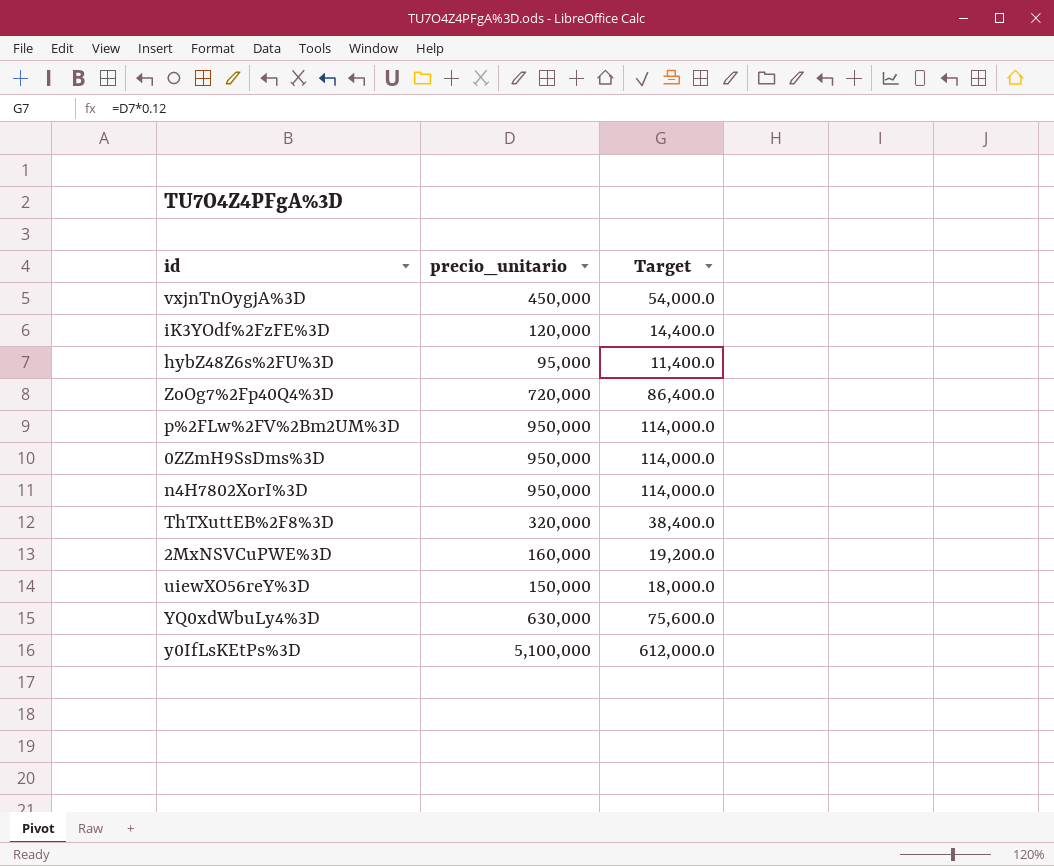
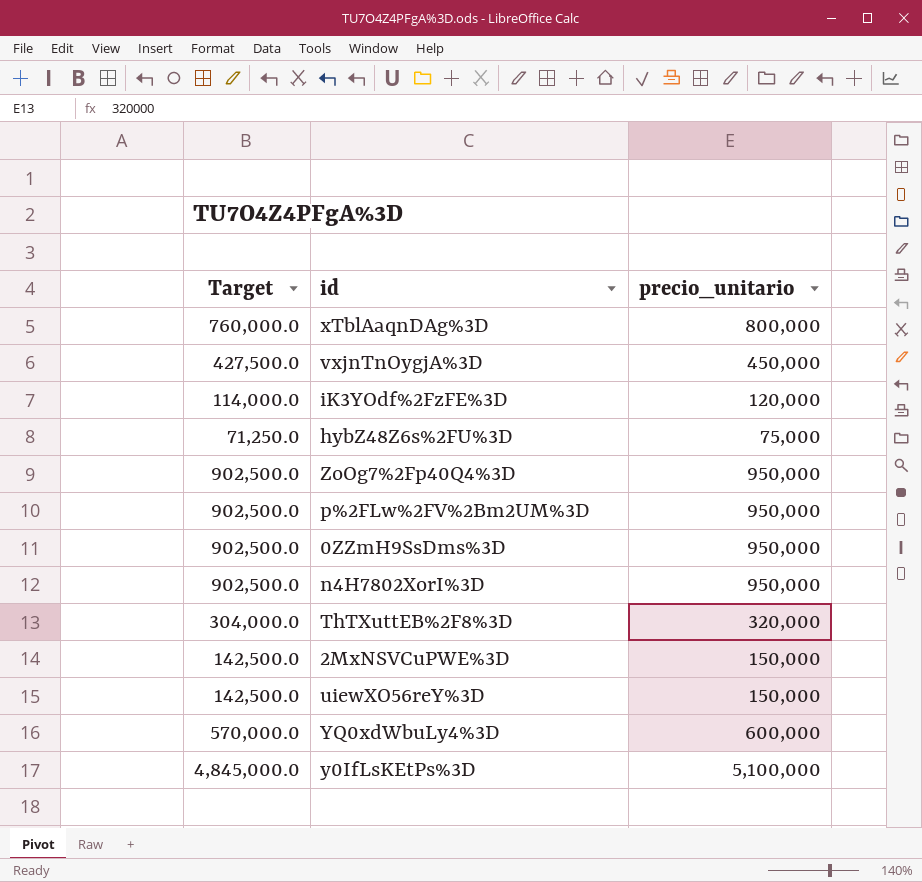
column Target | formula: [precio_unitario] * 0.12 -> [precio_unitario] * 0.95
column Target | position: 3 -> 1
row xTblAaqnDAg%3D: none -> 760,000.0 | 800,000
hybZ48Z6s%2FU%3D | precio_unitario: 95,000 -> 75,000
ZoOg7%2Fp40Q4%3D | precio_unitario: 720,000 -> 950,000
2MxNSVCuPWE%3D | precio_unitario: 160,000 -> 150,000
YQ0xdWbuLy4%3D | precio_unitario: 630,000 -> 600,000

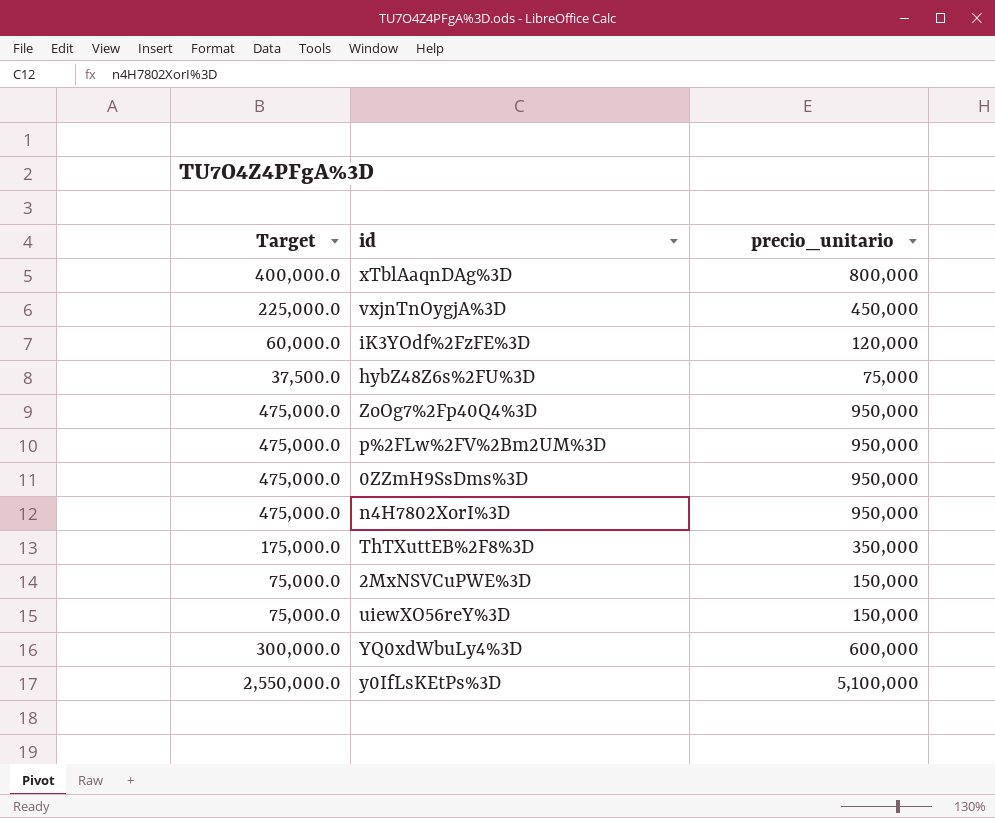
column Target | formula: [precio_unitario] * 0.95 -> [precio_unitario] * 0.5
ThTXuttEB%2F8%3D | precio_unitario: 320,000 -> 350,000

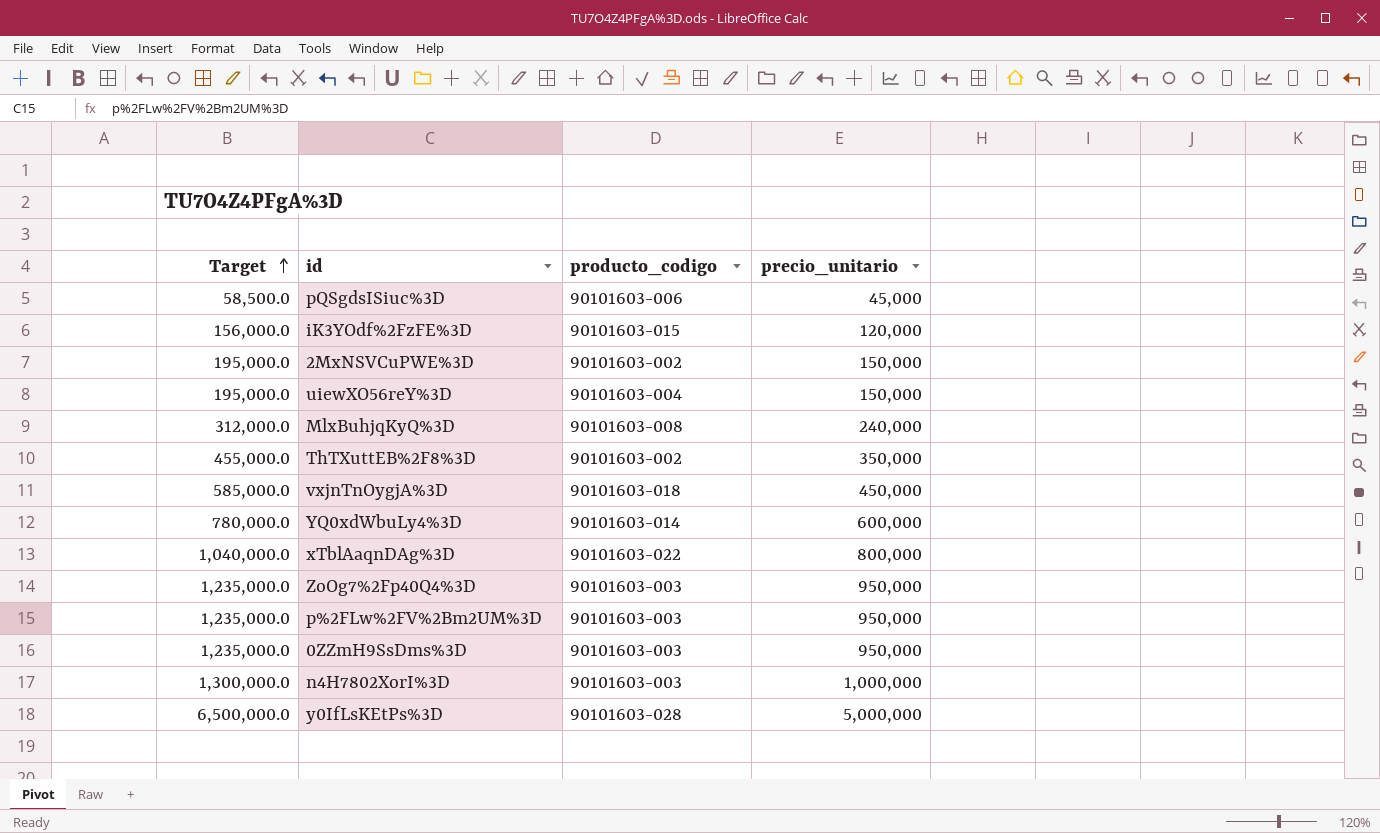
row order: none -> Target ascending
column Target | formula: [precio_unitario] * 0.5 -> [precio_unitario] * 1.3
column producto_codigo | position: none -> 3
row hybZ48Z6s%2FU%3D: 37,500.0 | 75,000 -> none
row pQSgdsISiuc%3D: none -> 58,500.0 | 90101603-006 | 45,000
row MlxBuhjqKyQ%3D: none -> 312,000.0 | 90101603-008 | 240,000
n4H7802XorI%3D | precio_unitario: 950,000 -> 1,000,000
y0IfLsKEtPs%3D | precio_unitario: 5,100,000 -> 5,000,000

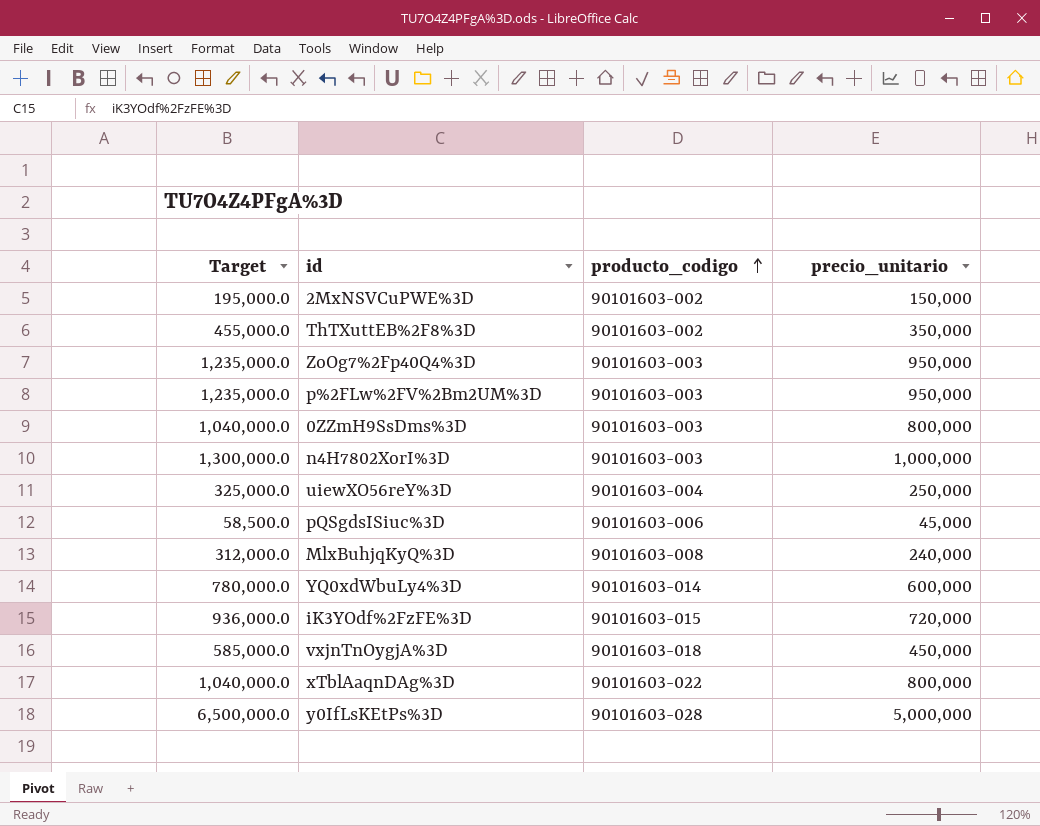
row order: Target ascending -> producto_codigo ascending
0ZZmH9SsDms%3D | Target: 1,235,000.0 -> 1,040,000.0
0ZZmH9SsDms%3D | precio_unitario: 950,000 -> 800,000
uiewXO56reY%3D | Target: 195,000.0 -> 325,000.0
uiewXO56reY%3D | precio_unitario: 150,000 -> 250,000
iK3YOdf%2FzFE%3D | Target: 156,000.0 -> 936,000.0
iK3YOdf%2FzFE%3D | precio_unitario: 120,000 -> 720,000

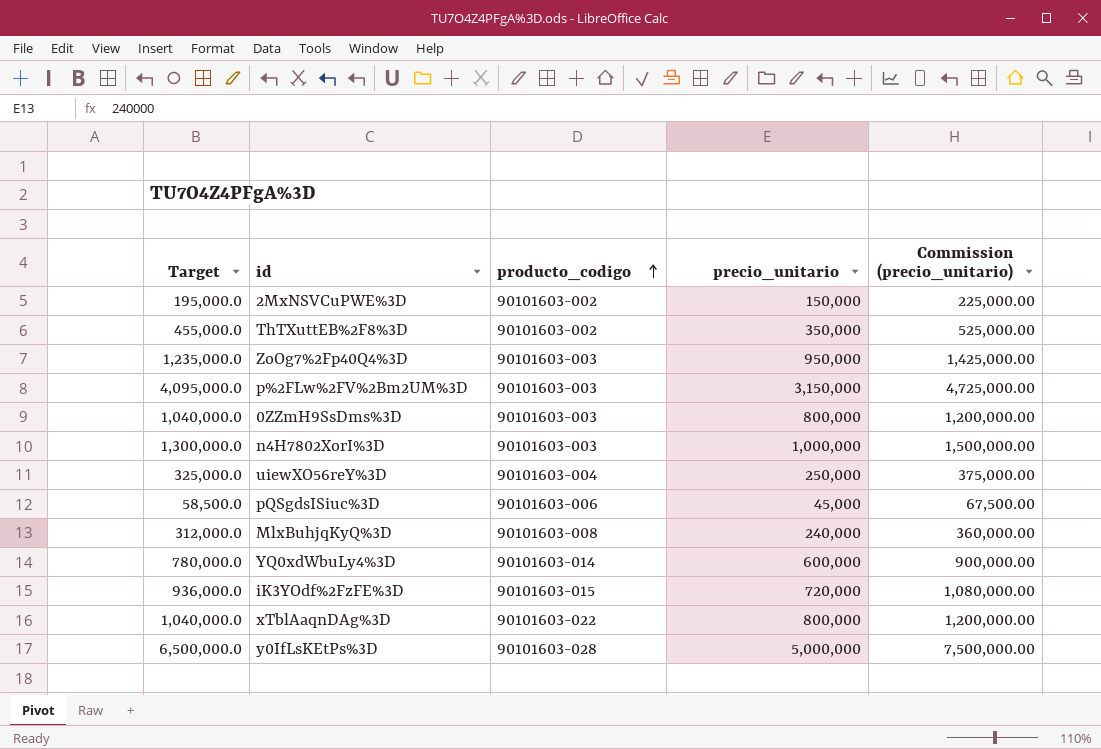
column Commission (precio_unitario) | formula: none -> [precio_unitario] * 1.5
row vxjnTnOygjA%3D: 585,000.0 | 90101603-018 | 450,000 -> none
p%2FLw%2FV%2Bm2UM%3D | Target: 1,235,000.0 -> 4,095,000.0
p%2FLw%2FV%2Bm2UM%3D | precio_unitario: 950,000 -> 3,150,000

